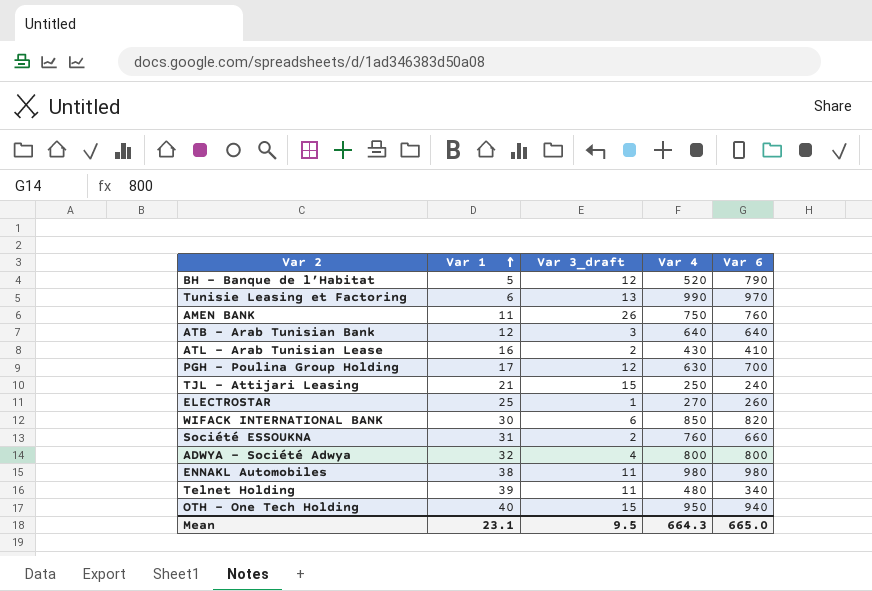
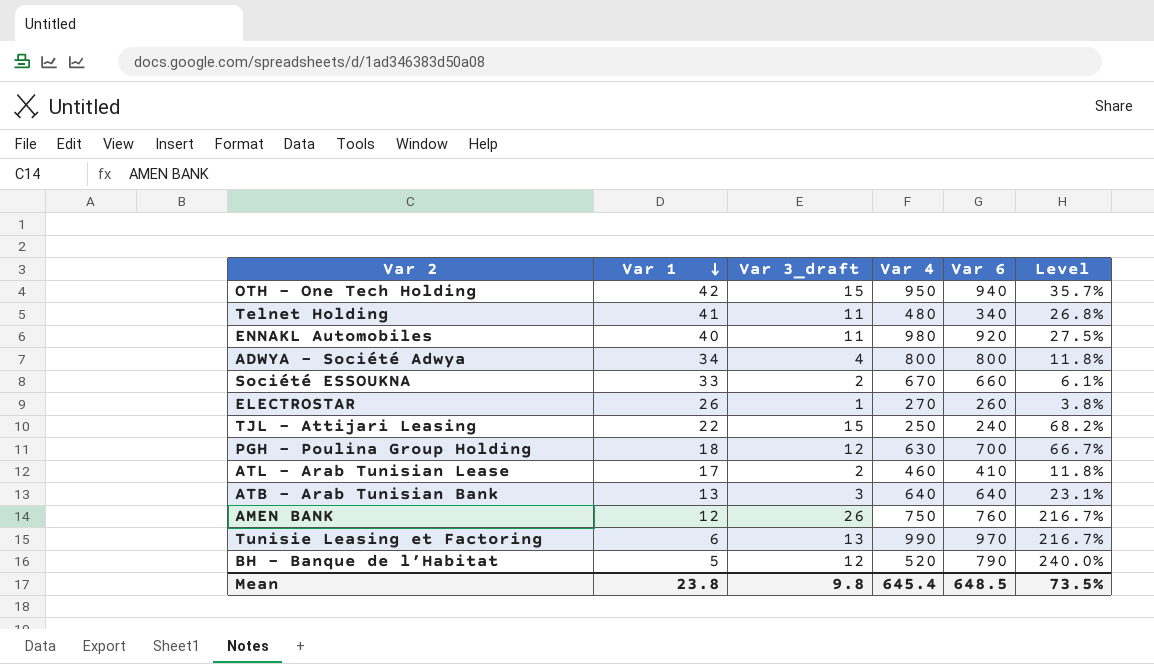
row order: Var 1 ascending -> Var 1 descending
column Level | formula: none -> [Var 3_draft] / [Var 1]
row WIFACK INTERNATIONAL BANK: 30 | 6 | 850 | 820 -> none
OTH - One Tech Holding | Var 1: 40 -> 42
Telnet Holding | Var 1: 39 -> 41
ENNAKL Automobiles | Var 1: 38 -> 40
ENNAKL Automobiles | Var 6: 980 -> 920
ADWYA - Société Adwya | Var 1: 32 -> 34
Société ESSOUKNA | Var 1: 31 -> 33
Société ESSOUKNA | Var 4: 760 -> 670
ELECTROSTAR | Var 1: 25 -> 26
TJL - Attijari Leasing | Var 1: 21 -> 22
PGH - Poulina Group Holding | Var 1: 17 -> 18
ATL - Arab Tunisian Lease | Var 1: 16 -> 17
ATL - Arab Tunisian Lease | Var 4: 430 -> 460
ATB - Arab Tunisian Bank | Var 1: 12 -> 13
AMEN BANK | Var 1: 11 -> 12
Mean | Var 1: 23.1 -> 23.8
Mean | Var 3_draft: 9.5 -> 9.8
Mean | Var 4: 664.3 -> 645.4
Mean | Var 6: 665.0 -> 648.5

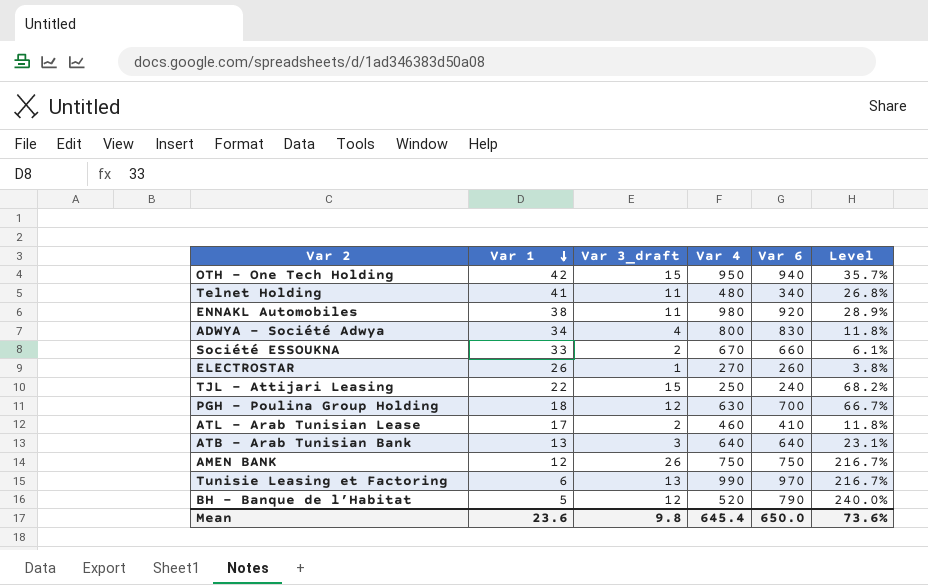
ENNAKL Automobiles | Var 1: 40 -> 38
ENNAKL Automobiles | Level: 27.5% -> 28.9%
ADWYA - Société Adwya | Var 6: 800 -> 830
AMEN BANK | Var 6: 760 -> 750
Mean | Var 1: 23.8 -> 23.6
Mean | Var 6: 648.5 -> 650.0
Mean | Level: 73.5% -> 73.6%

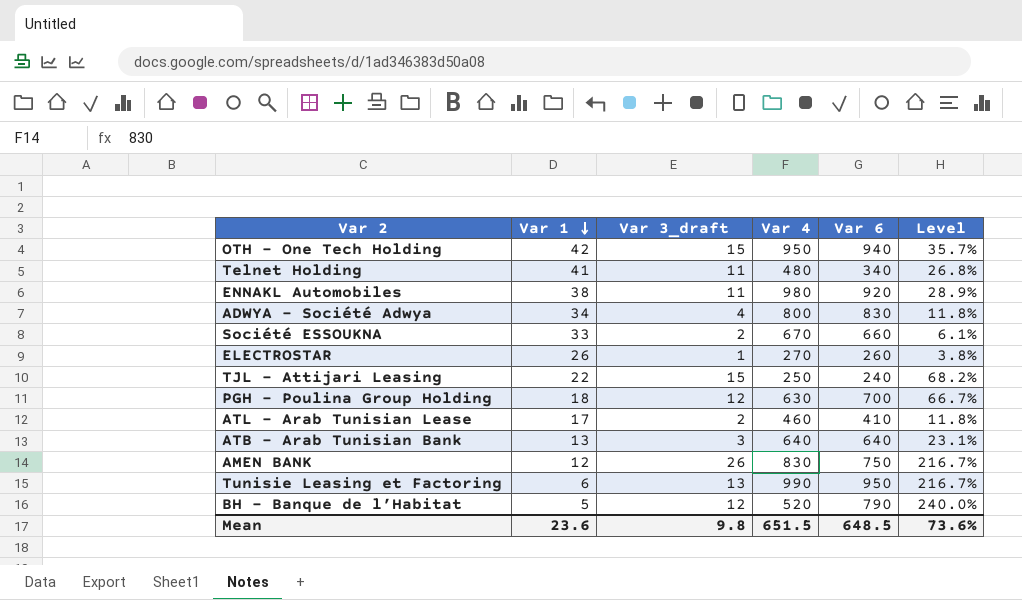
AMEN BANK | Var 4: 750 -> 830
Tunisie Leasing et Factoring | Var 6: 970 -> 950
Mean | Var 4: 645.4 -> 651.5
Mean | Var 6: 650.0 -> 648.5

